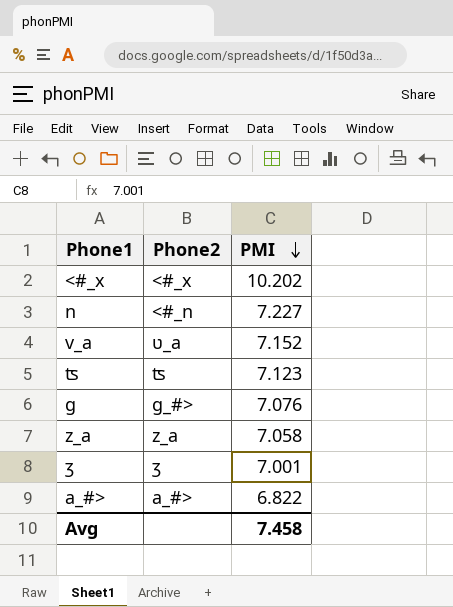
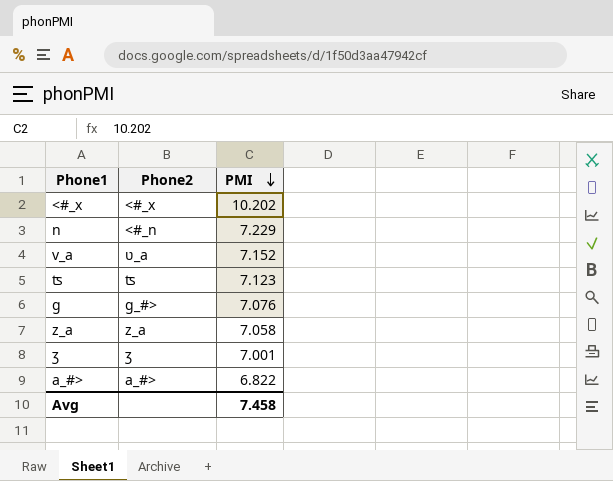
n | PMI: 7.227 -> 7.229

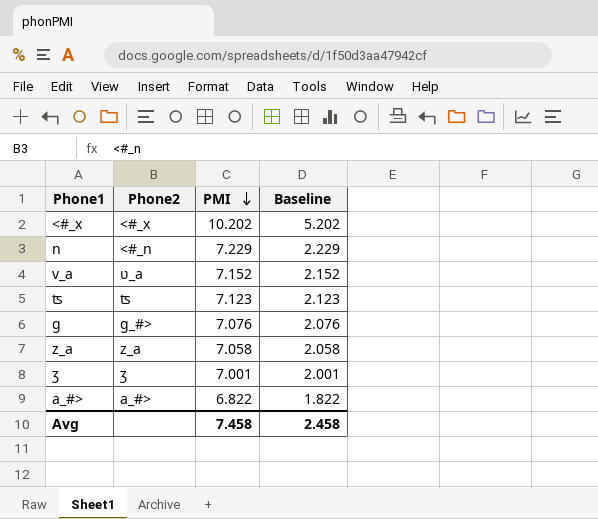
column Baseline | formula: none -> [PMI] - 5

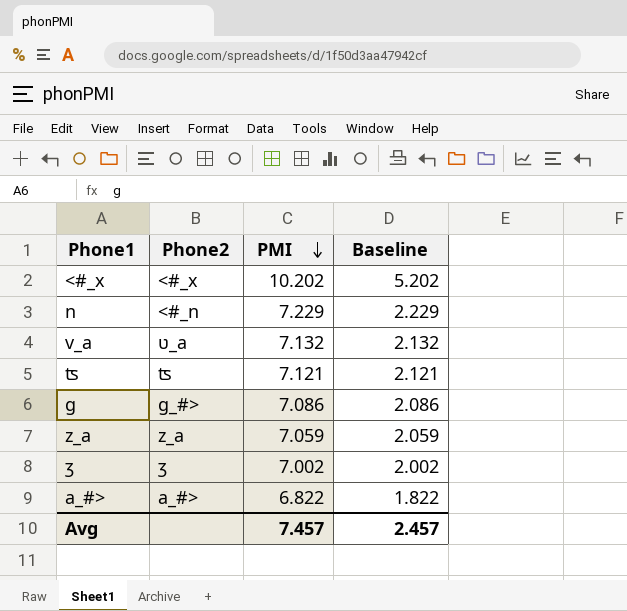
v_a | PMI: 7.152 -> 7.132
v_a | Baseline: 2.152 -> 2.132
ʦ | PMI: 7.123 -> 7.121
ʦ | Baseline: 2.123 -> 2.121
ɡ | PMI: 7.076 -> 7.086
ɡ | Baseline: 2.076 -> 2.086
z_a | PMI: 7.058 -> 7.059
z_a | Baseline: 2.058 -> 2.059
ʒ | PMI: 7.001 -> 7.002
ʒ | Baseline: 2.001 -> 2.002
Avg | PMI: 7.458 -> 7.457
Avg | Baseline: 2.458 -> 2.457

